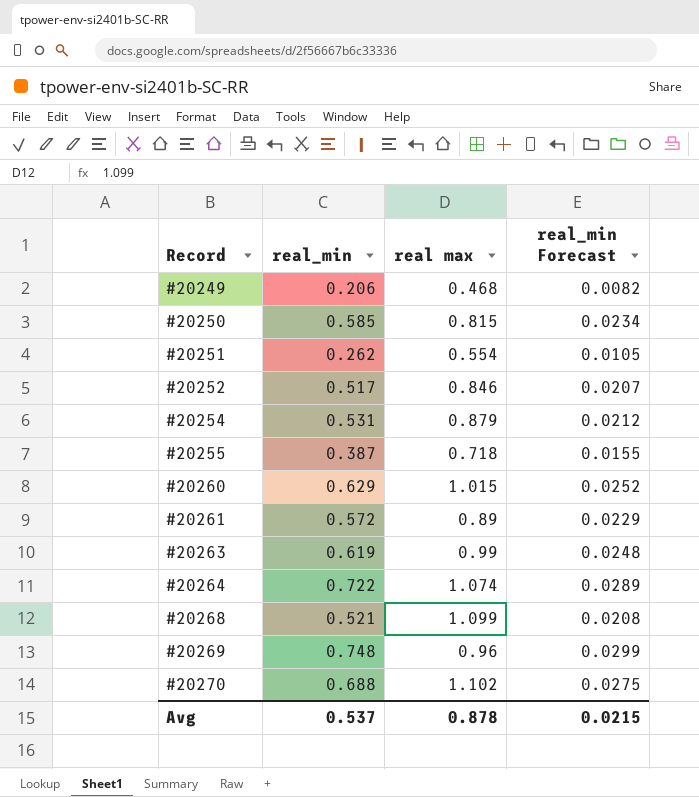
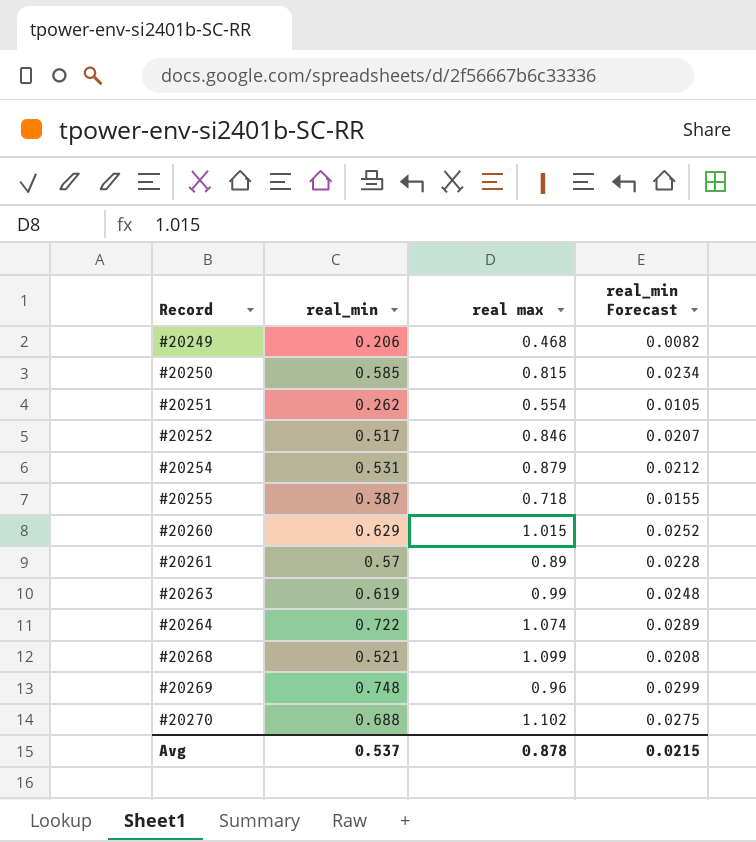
#20261 | real_min: 0.572 -> 0.57
#20261 | real_min Forecast: 0.0229 -> 0.0228

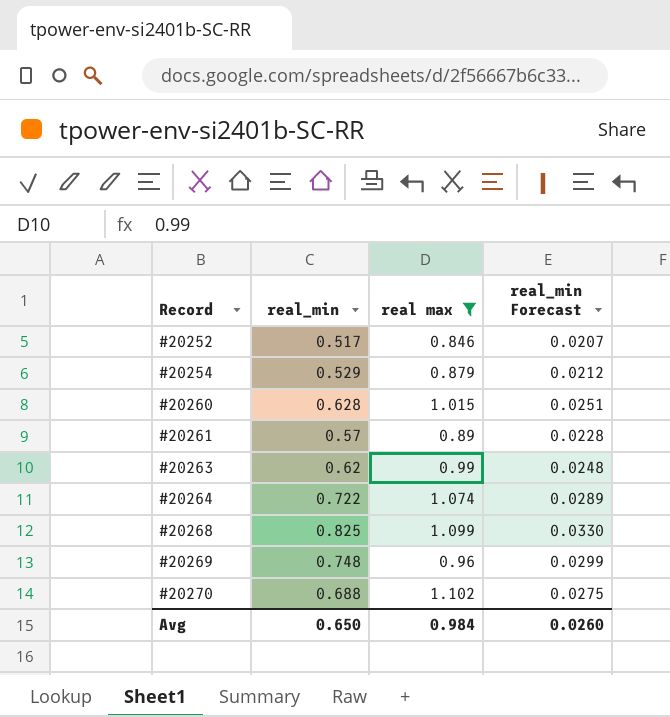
filter: none -> real max >= 0.846
#20254 | real_min: 0.531 -> 0.529
#20260 | real_min: 0.629 -> 0.628
#20260 | real_min Forecast: 0.0252 -> 0.0251
#20263 | real_min: 0.619 -> 0.62
#20268 | real_min: 0.521 -> 0.825
#20268 | real_min Forecast: 0.0208 -> 0.0330
Avg | real_min: 0.537 -> 0.650
Avg | real max: 0.878 -> 0.984
Avg | real_min Forecast: 0.0215 -> 0.0260

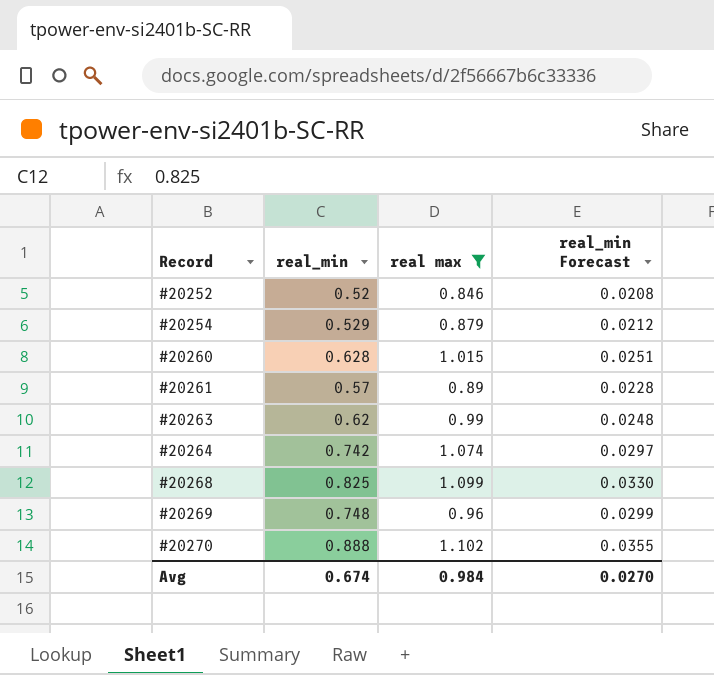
#20252 | real_min: 0.517 -> 0.52
#20252 | real_min Forecast: 0.0207 -> 0.0208
#20264 | real_min: 0.722 -> 0.742
#20264 | real_min Forecast: 0.0289 -> 0.0297
#20270 | real_min: 0.688 -> 0.888
#20270 | real_min Forecast: 0.0275 -> 0.0355
Avg | real_min: 0.650 -> 0.674
Avg | real_min Forecast: 0.0260 -> 0.0270

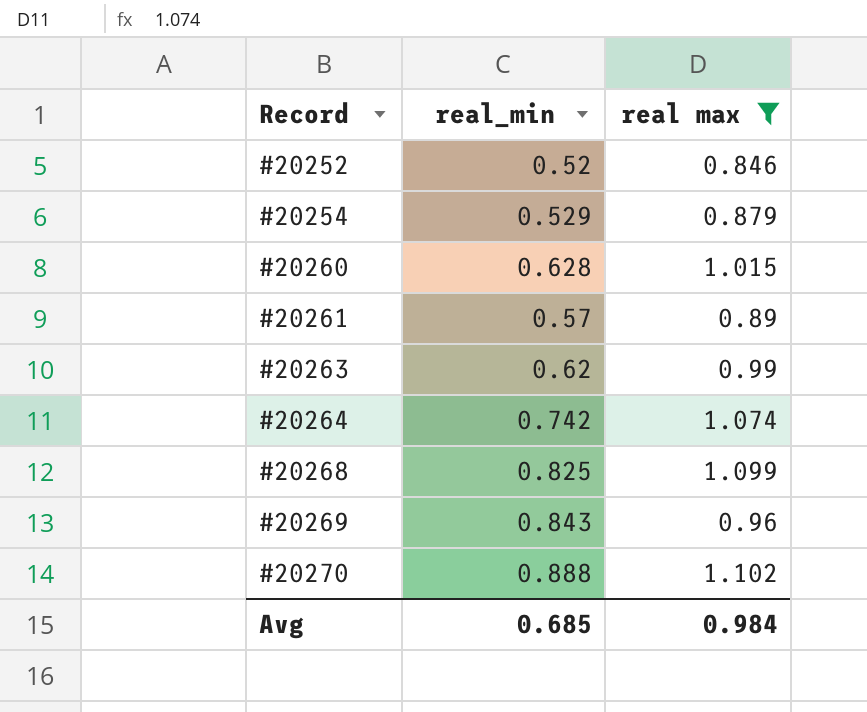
column real_min Forecast | formula: [real_min] * 0.04 -> none
#20269 | real_min: 0.748 -> 0.843
Avg | real_min: 0.674 -> 0.685

